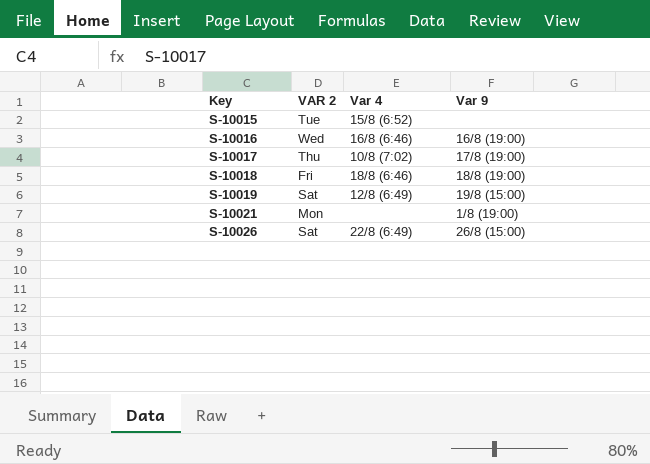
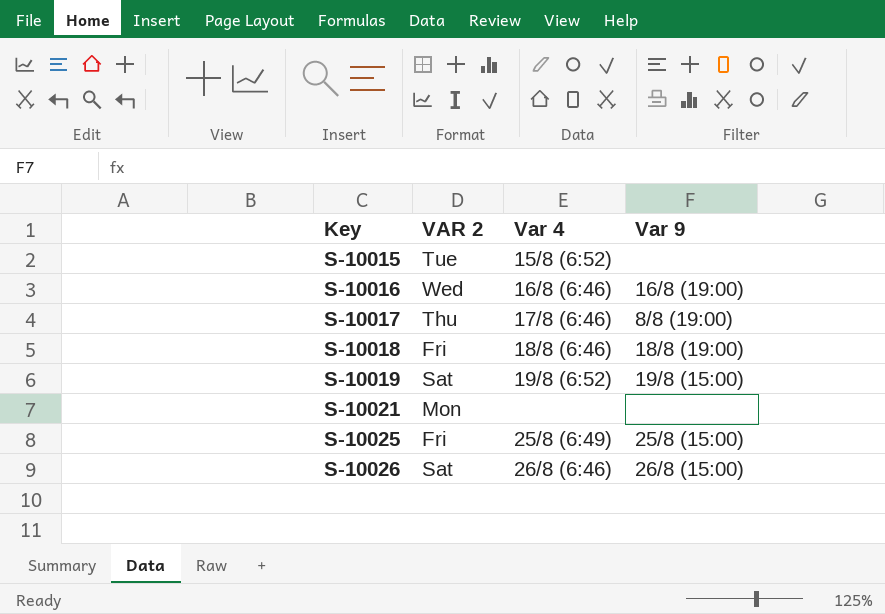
S-10017 | Var 4: 10/8 (7:02) -> 17/8 (6:46)
S-10017 | Var 9: 17/8 (19:00) -> 8/8 (19:00)
S-10019 | Var 4: 12/8 (6:49) -> 19/8 (6:52)
S-10021 | Var 9: 1/8 (19:00) -> none
row S-10025: none -> Fri | 25/8 (6:49) | 25/8 (15:00)
S-10026 | Var 4: 22/8 (6:49) -> 26/8 (6:46)

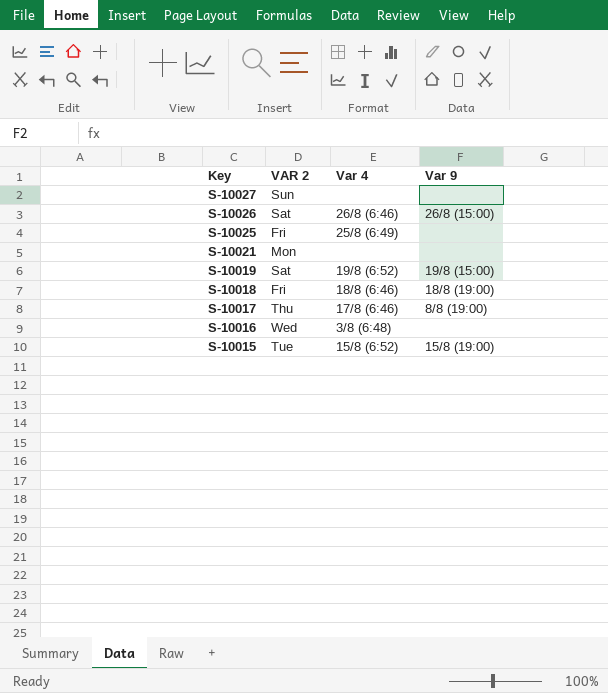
row order: Key ascending -> Key descending
row S-10027: none -> Sun | none | none
S-10025 | Var 9: 25/8 (15:00) -> none
S-10016 | Var 4: 16/8 (6:46) -> 3/8 (6:48)
S-10016 | Var 9: 16/8 (19:00) -> none
S-10015 | Var 9: none -> 15/8 (19:00)

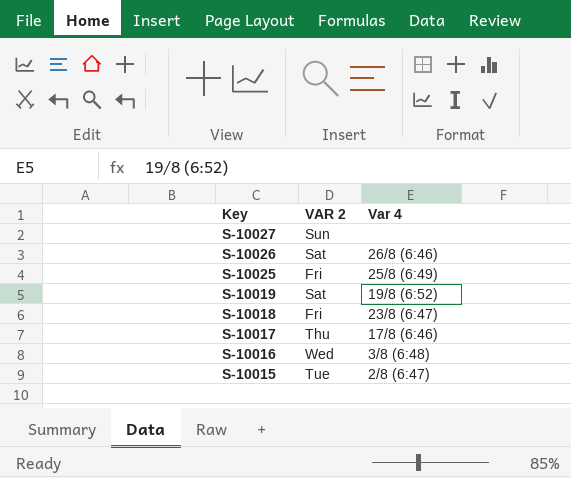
column Var 9 | position: 4 -> none
row S-10021: Mon | none | none -> none
S-10018 | Var 4: 18/8 (6:46) -> 23/8 (6:47)
S-10015 | Var 4: 15/8 (6:52) -> 2/8 (6:47)

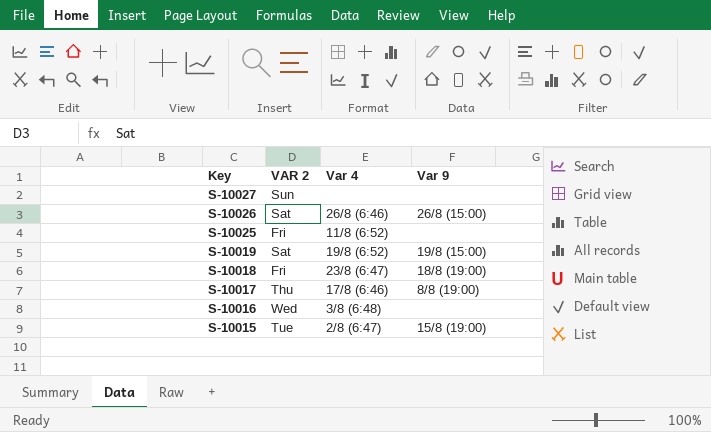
column Var 9 | position: none -> 4
S-10025 | Var 4: 25/8 (6:49) -> 11/8 (6:52)

